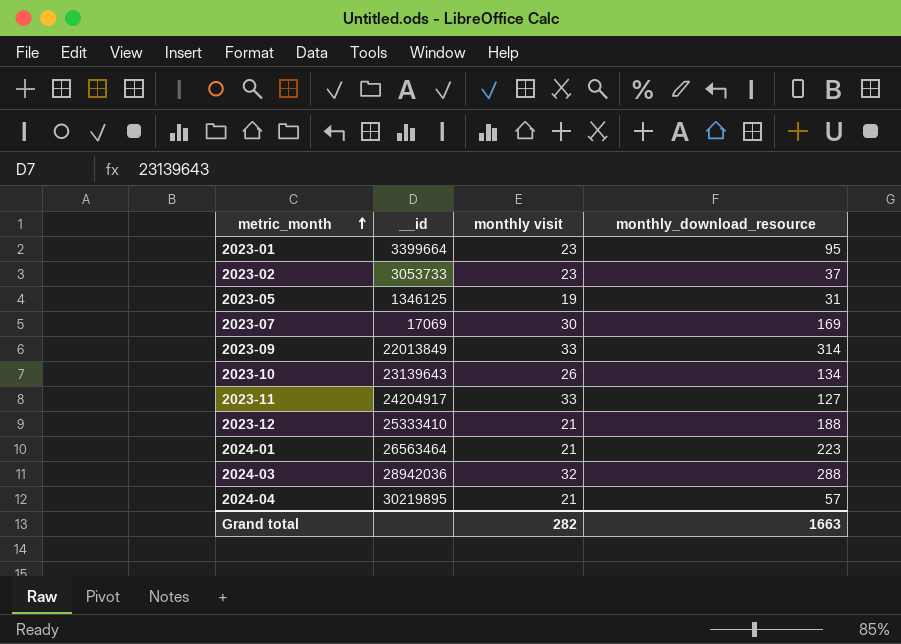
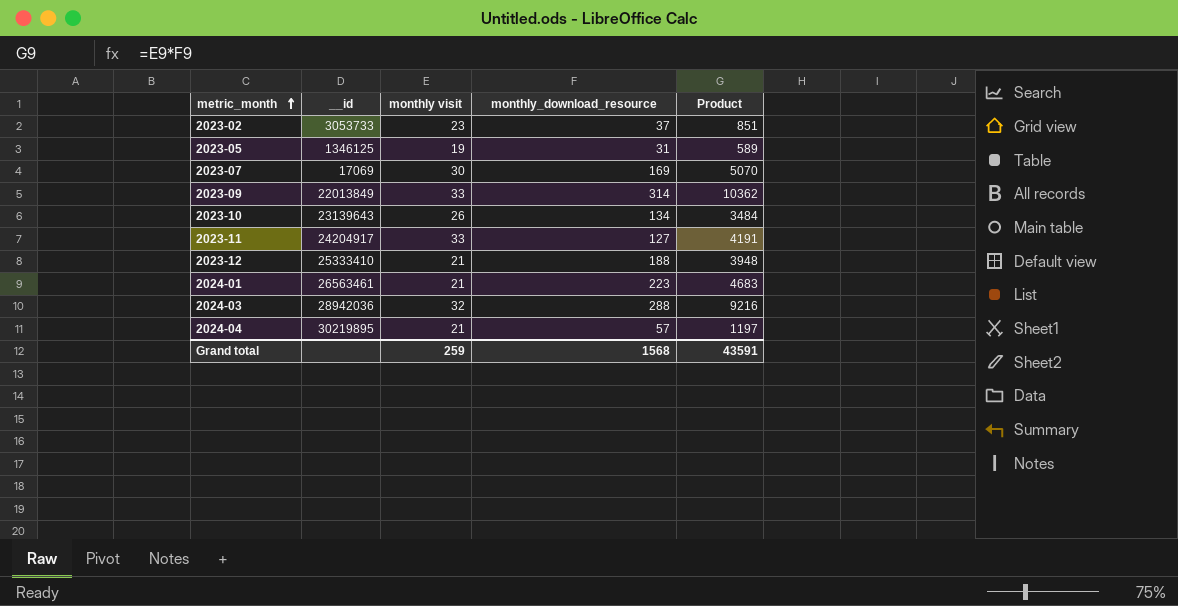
column Product | formula: none -> [monthly visit] * [monthly_download_resource]
row 2023-01: 3399664 | 23 | 95 -> none
2024-01 | __id: 26563464 -> 26563461
Grand total | monthly visit: 282 -> 259
Grand total | monthly_download_resource: 1663 -> 1568

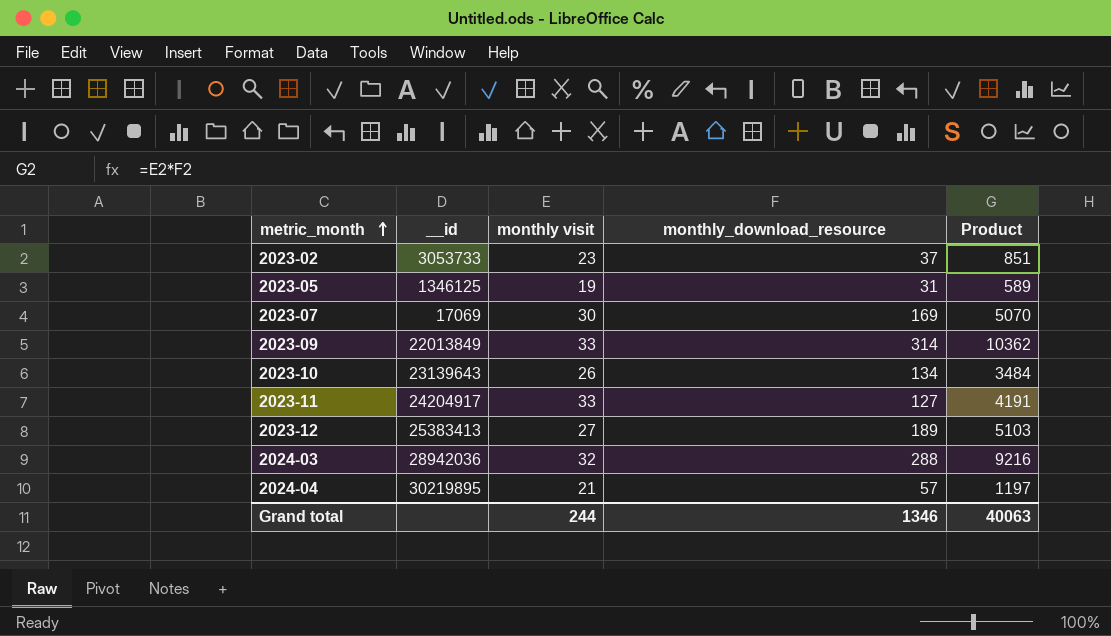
row 2024-01: 26563461 | 21 | 223 | 4683 -> none
2023-12 | __id: 25333410 -> 25383413
2023-12 | monthly visit: 21 -> 27
2023-12 | monthly_download_resource: 188 -> 189
2023-12 | Product: 3948 -> 5103
Grand total | monthly visit: 259 -> 244
Grand total | monthly_download_resource: 1568 -> 1346
Grand total | Product: 43591 -> 40063

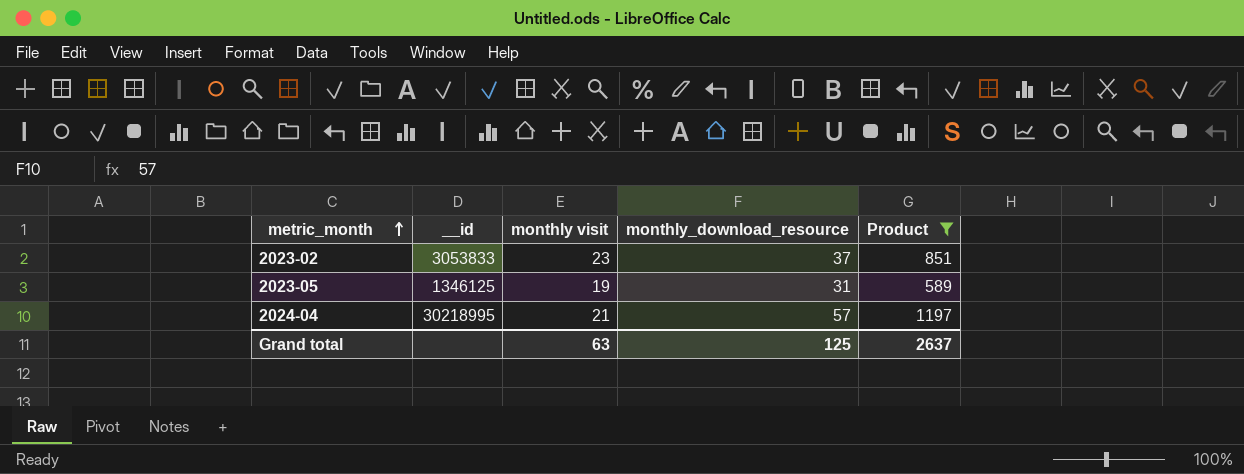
filter: none -> Product <= 1197
2023-02 | __id: 3053733 -> 3053833
2024-04 | __id: 30219895 -> 30218995
Grand total | monthly visit: 244 -> 63
Grand total | monthly_download_resource: 1346 -> 125
Grand total | Product: 40063 -> 2637

